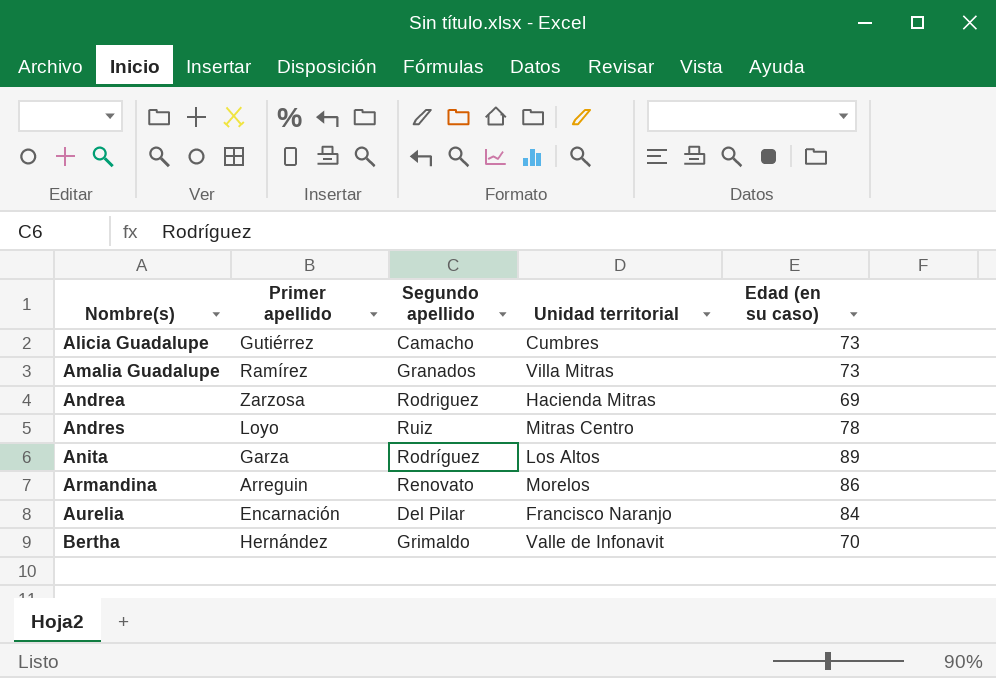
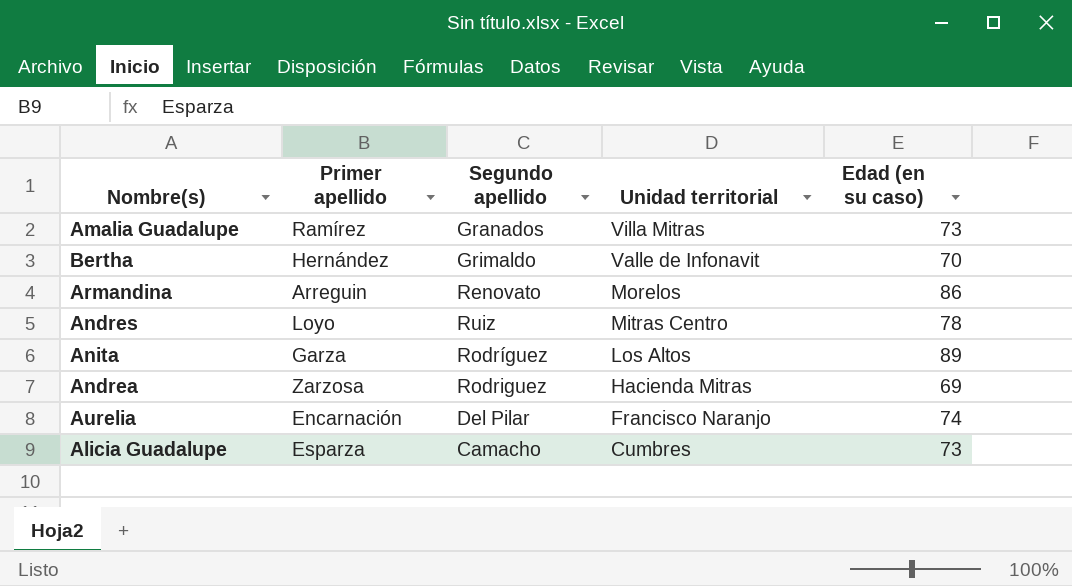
row order: Nombre(s) ascending -> Unidad territorial descending
Aurelia | Edad (en su caso): 84 -> 74
Alicia Guadalupe | Primer apellido: Gutiérrez -> Esparza

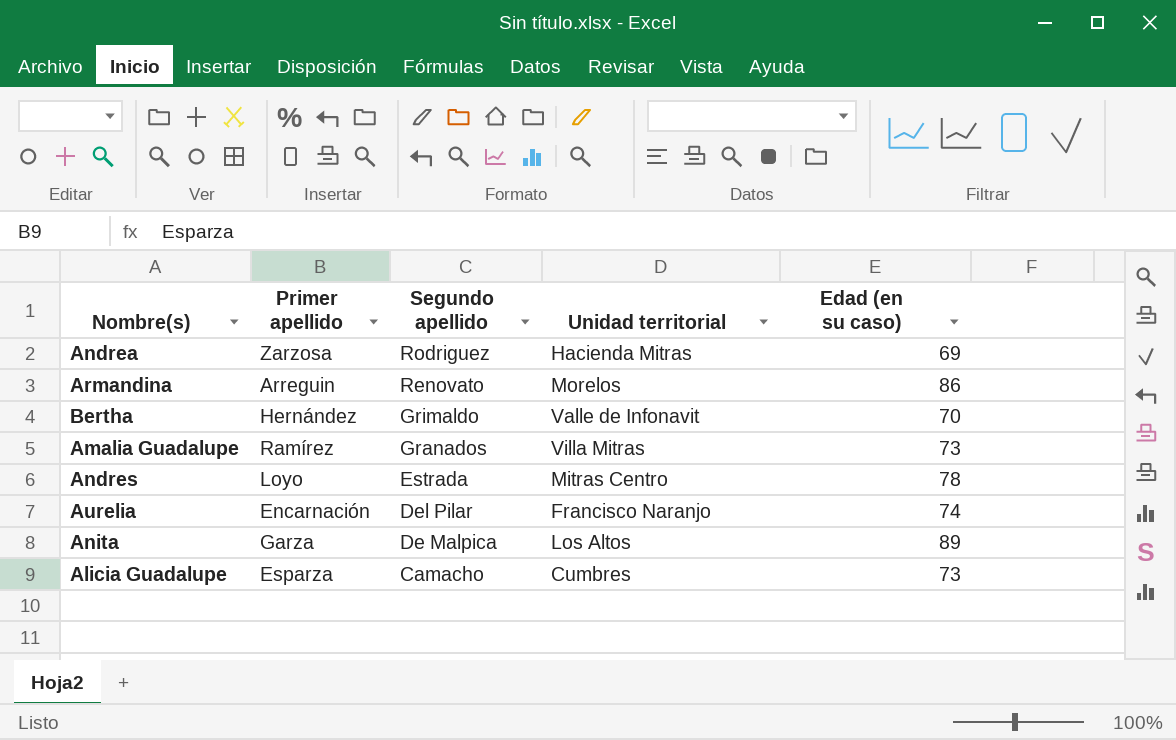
row order: Unidad territorial descending -> Segundo apellido descending
Andres | Segundo apellido: Ruiz -> Estrada
Anita | Segundo apellido: Rodríguez -> De Malpica

